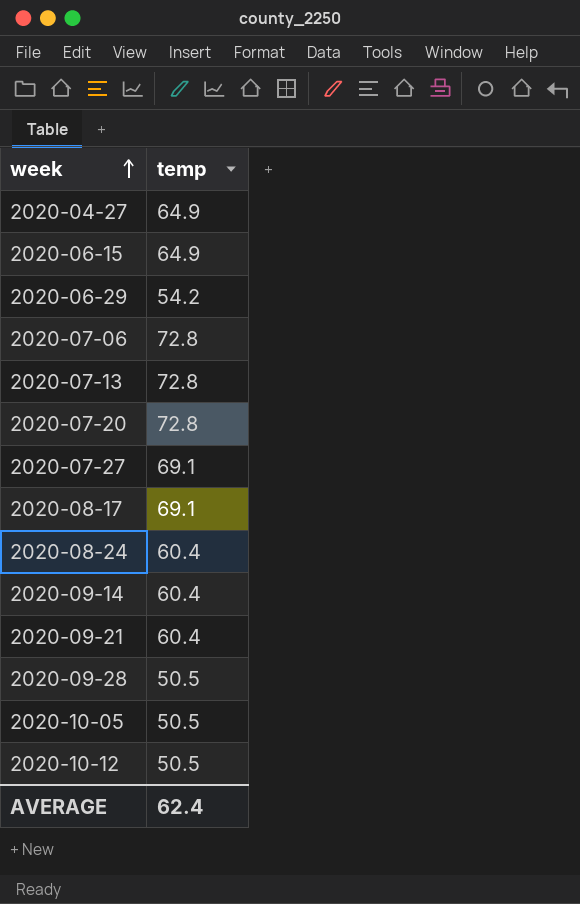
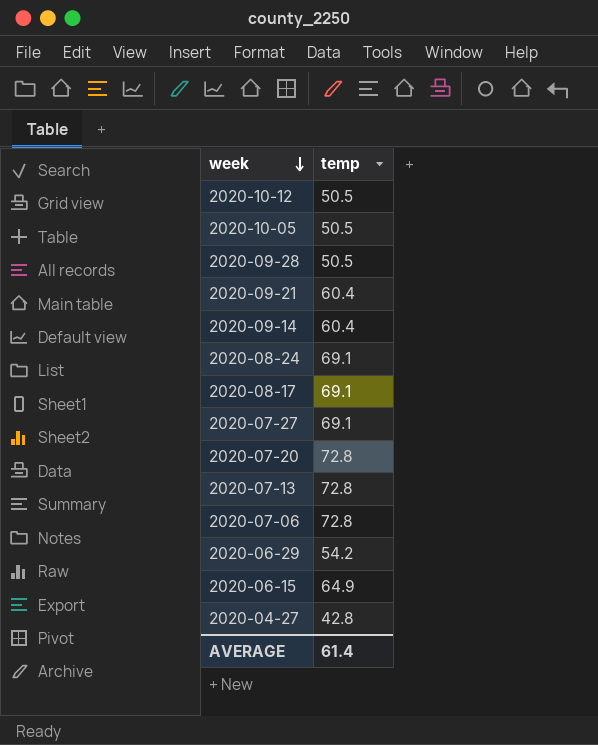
row order: week ascending -> week descending
2020-08-24 | temp: 60.4 -> 69.1
2020-04-27 | temp: 64.9 -> 42.8
AVERAGE | temp: 62.4 -> 61.4

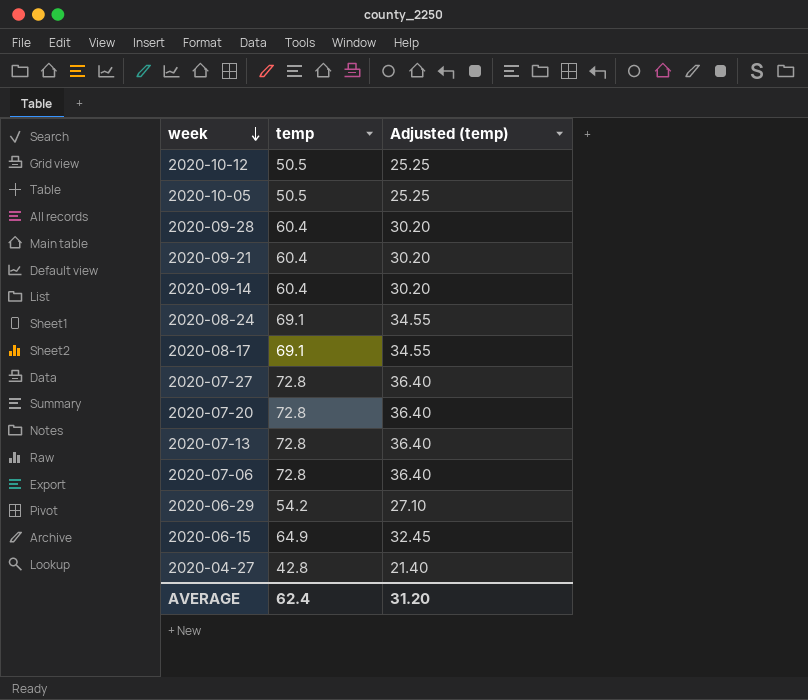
column Adjusted (temp) | formula: none -> [temp] * 0.5
2020-09-28 | temp: 50.5 -> 60.4
2020-07-27 | temp: 69.1 -> 72.8
AVERAGE | temp: 61.4 -> 62.4

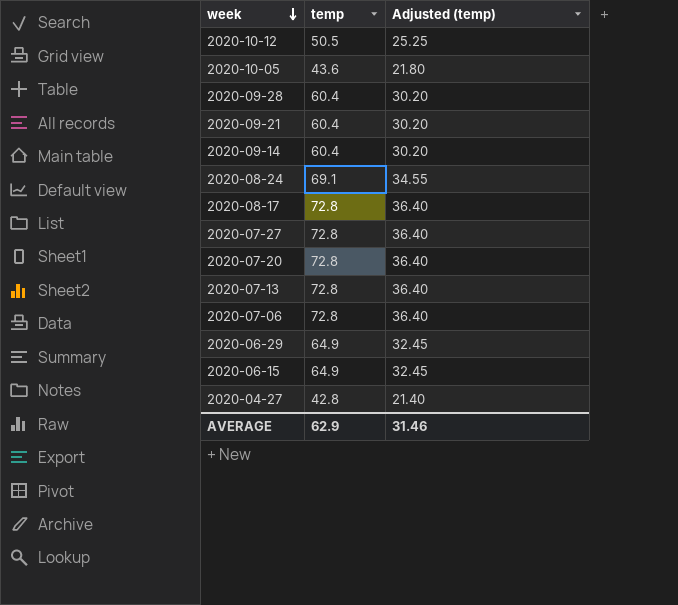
2020-10-05 | temp: 50.5 -> 43.6
2020-10-05 | Adjusted (temp): 25.25 -> 21.80
2020-08-17 | temp: 69.1 -> 72.8
2020-08-17 | Adjusted (temp): 34.55 -> 36.40
2020-06-29 | temp: 54.2 -> 64.9
2020-06-29 | Adjusted (temp): 27.10 -> 32.45
AVERAGE | temp: 62.4 -> 62.9
AVERAGE | Adjusted (temp): 31.20 -> 31.46

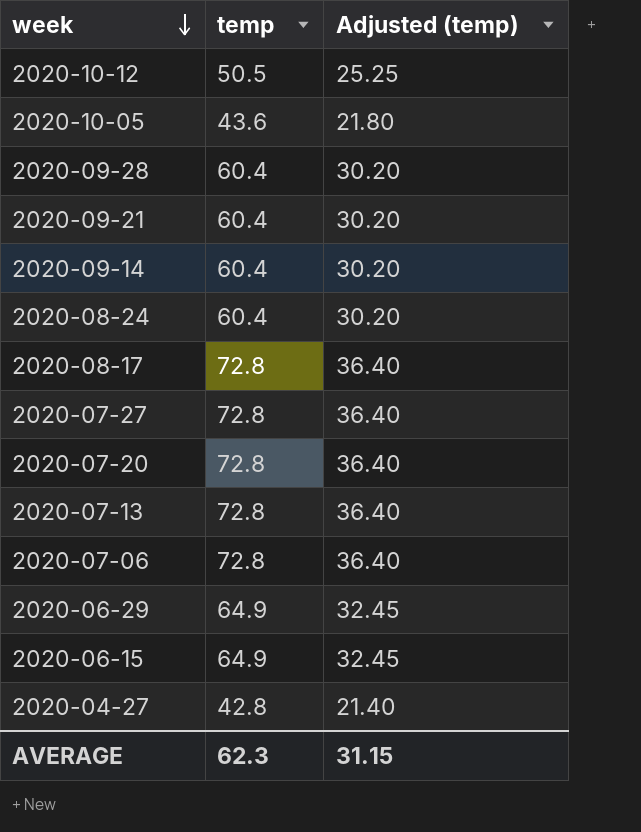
2020-08-24 | temp: 69.1 -> 60.4
2020-08-24 | Adjusted (temp): 34.55 -> 30.20
AVERAGE | temp: 62.9 -> 62.3
AVERAGE | Adjusted (temp): 31.46 -> 31.15

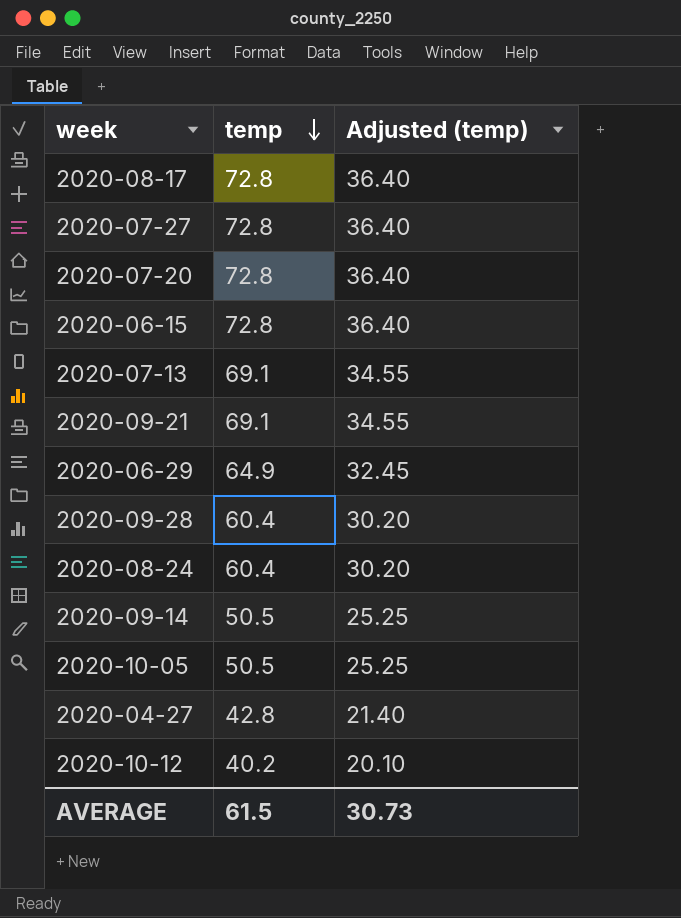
row order: week descending -> temp descending
row 2020-07-06: 72.8 | 36.40 -> none
2020-06-15 | temp: 64.9 -> 72.8
2020-06-15 | Adjusted (temp): 32.45 -> 36.40
2020-07-13 | temp: 72.8 -> 69.1
2020-07-13 | Adjusted (temp): 36.40 -> 34.55
2020-09-21 | temp: 60.4 -> 69.1
2020-09-21 | Adjusted (temp): 30.20 -> 34.55
2020-09-14 | temp: 60.4 -> 50.5
2020-09-14 | Adjusted (temp): 30.20 -> 25.25
2020-10-05 | temp: 43.6 -> 50.5
2020-10-05 | Adjusted (temp): 21.80 -> 25.25
2020-10-12 | temp: 50.5 -> 40.2
2020-10-12 | Adjusted (temp): 25.25 -> 20.10
AVERAGE | temp: 62.3 -> 61.5
AVERAGE | Adjusted (temp): 31.15 -> 30.73

